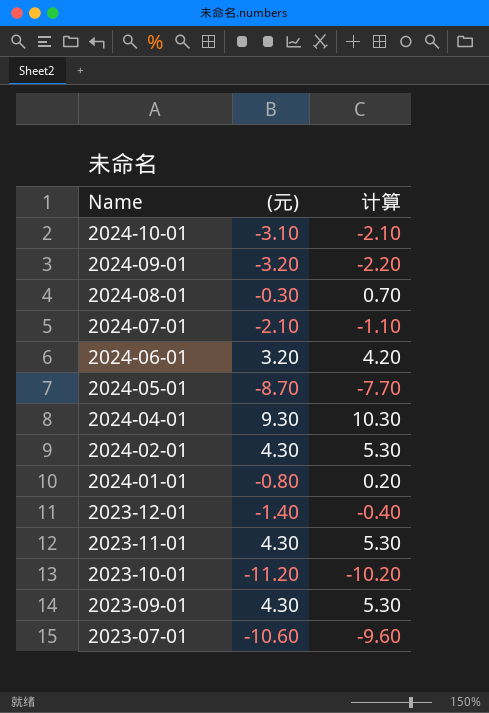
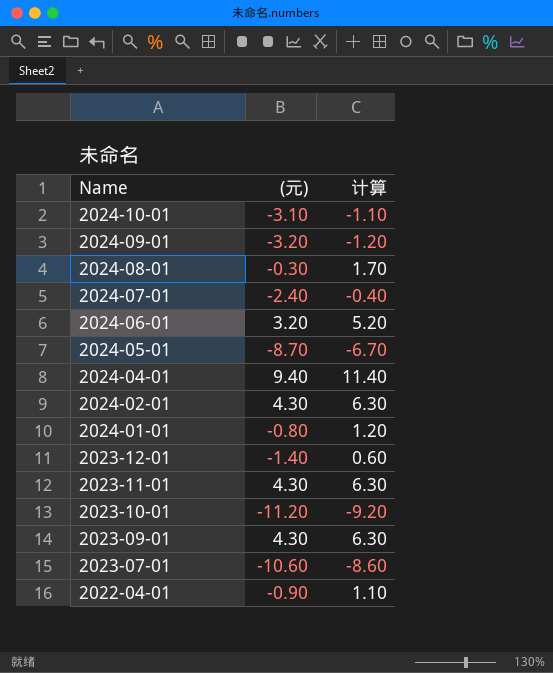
column 计算 | formula: [(元)] + 1 -> [(元)] + 2
2024-07-01 | (元): -2.10 -> -2.40
2024-04-01 | (元): 9.30 -> 9.40
row 2022-04-01: none -> -0.90 | 1.10

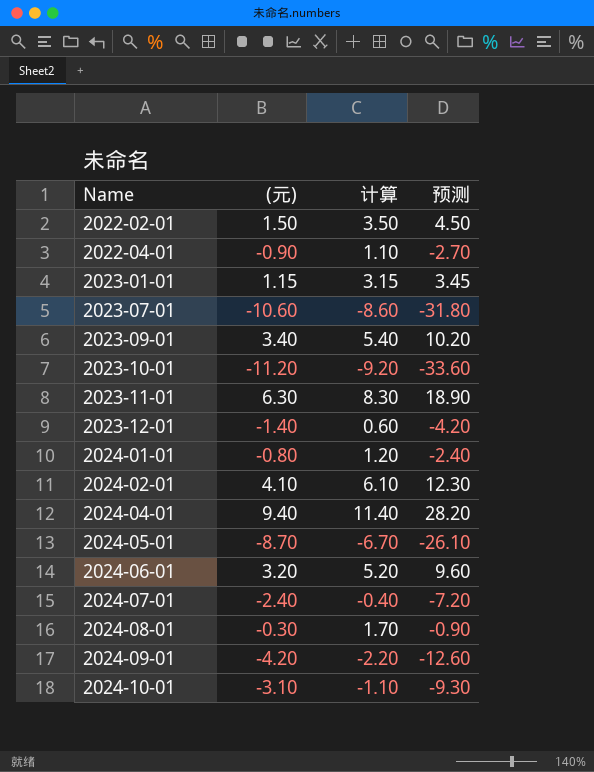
row order: Name descending -> Name ascending
column 预测 | formula: none -> [(元)] * 3
row 2022-02-01: none -> 1.50 | 3.50 | 4.50
row 2023-01-01: none -> 1.15 | 3.15 | 3.45
2023-09-01 | (元): 4.30 -> 3.40
2023-09-01 | 计算: 6.30 -> 5.40
2023-11-01 | (元): 4.30 -> 6.30
2023-11-01 | 计算: 6.30 -> 8.30
2024-02-01 | (元): 4.30 -> 4.10
2024-02-01 | 计算: 6.30 -> 6.10
2024-09-01 | (元): -3.20 -> -4.20
2024-09-01 | 计算: -1.20 -> -2.20

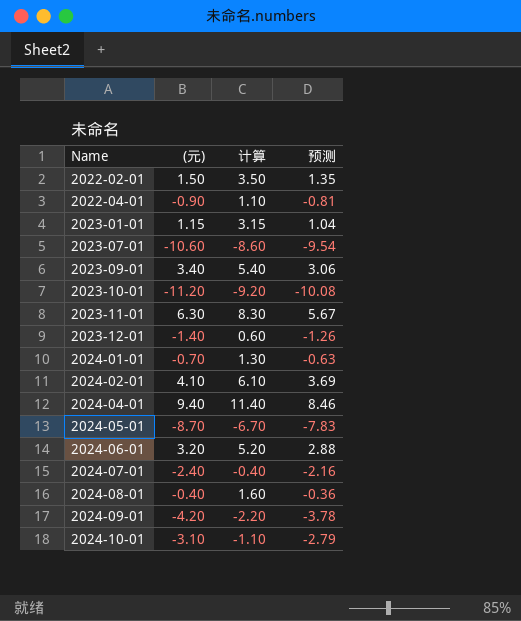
column 预测 | formula: [(元)] * 3 -> [(元)] * 0.9
2024-01-01 | (元): -0.80 -> -0.70
2024-01-01 | 计算: 1.20 -> 1.30
2024-08-01 | (元): -0.30 -> -0.40
2024-08-01 | 计算: 1.70 -> 1.60

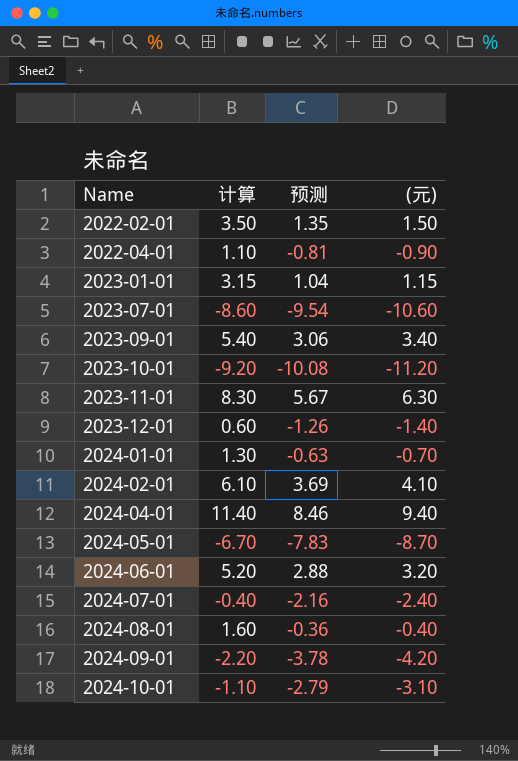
column (元) | position: 2 -> 4

